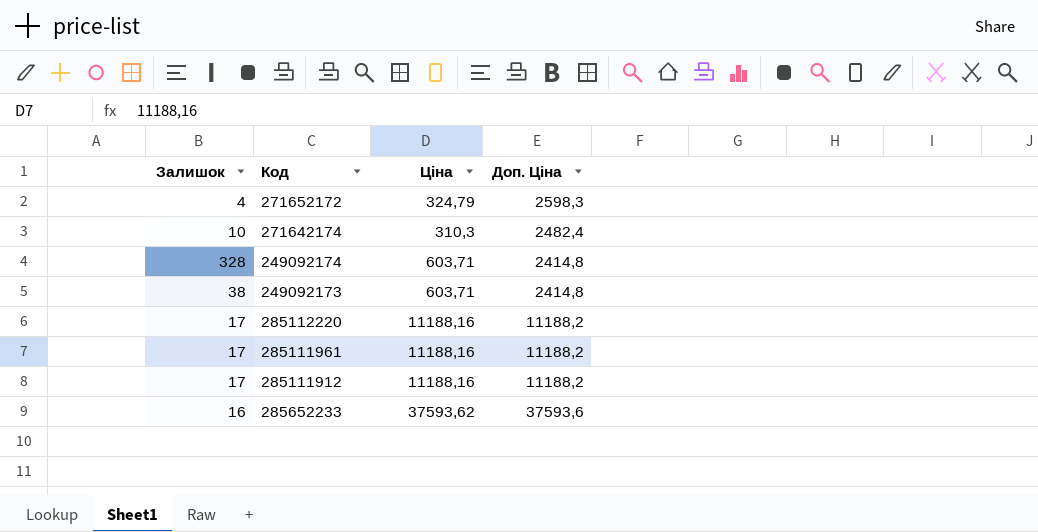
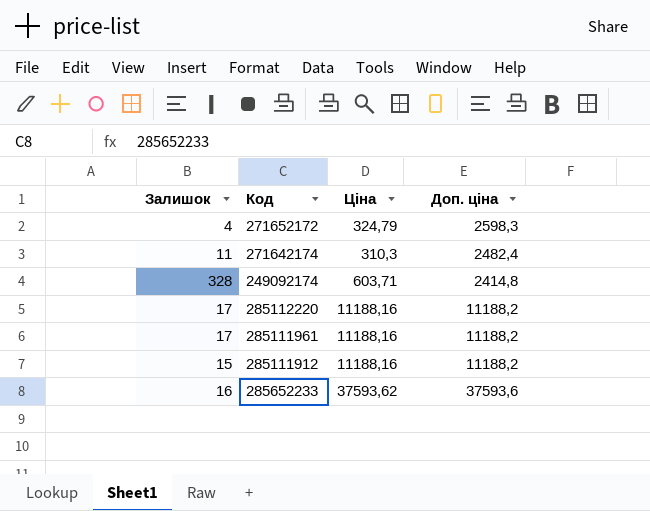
column name: Доп. Ціна -> Доп. ціна
row 249092173: 38 | 603,71 | 2414,8 -> none
271642174 | Залишок: 10 -> 11
285111912 | Залишок: 17 -> 15

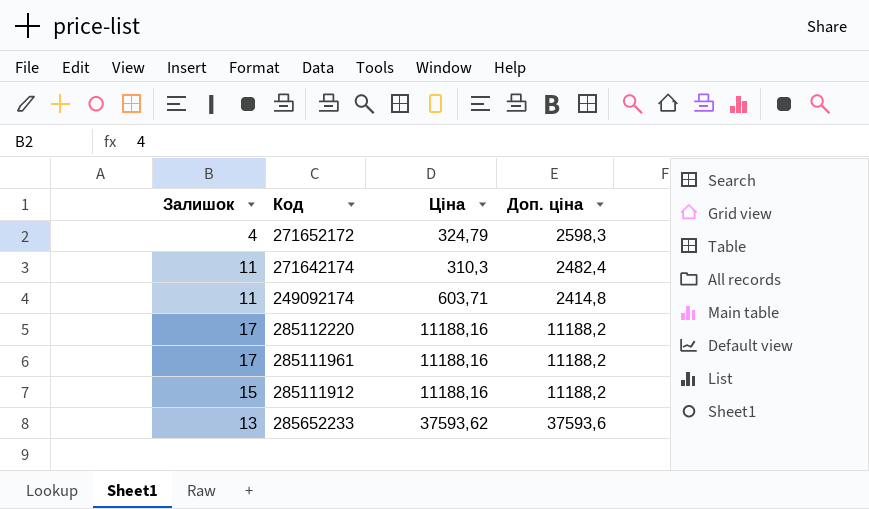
249092174 | Залишок: 328 -> 11
285652233 | Залишок: 16 -> 13

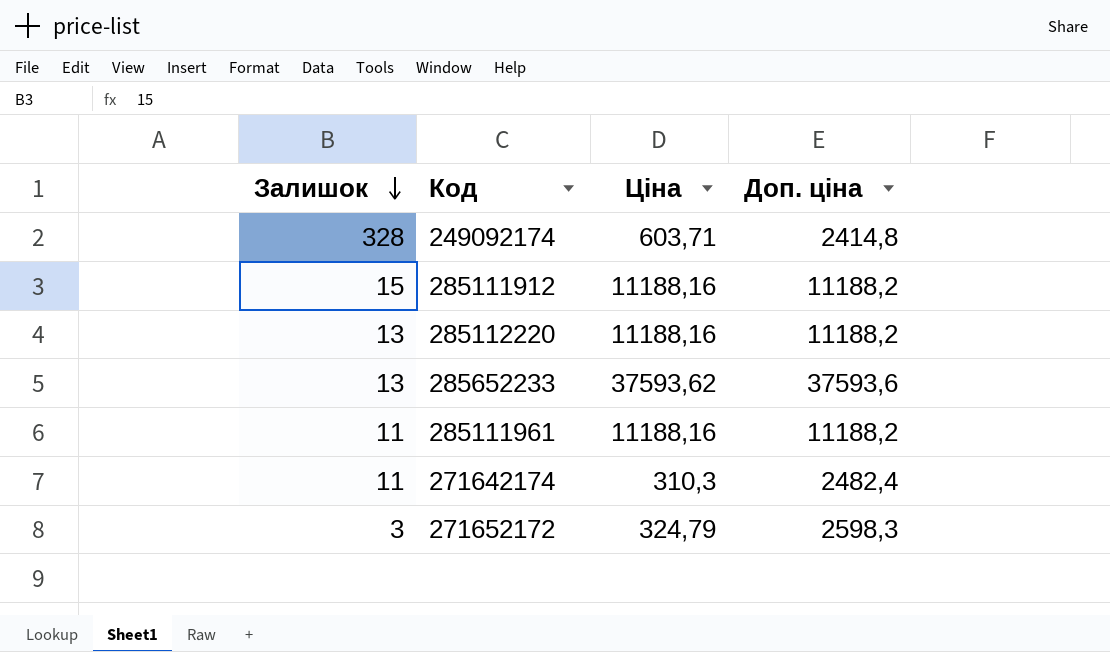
row order: none -> Залишок descending
249092174 | Залишок: 11 -> 328
285112220 | Залишок: 17 -> 13
285111961 | Залишок: 17 -> 11
271652172 | Залишок: 4 -> 3

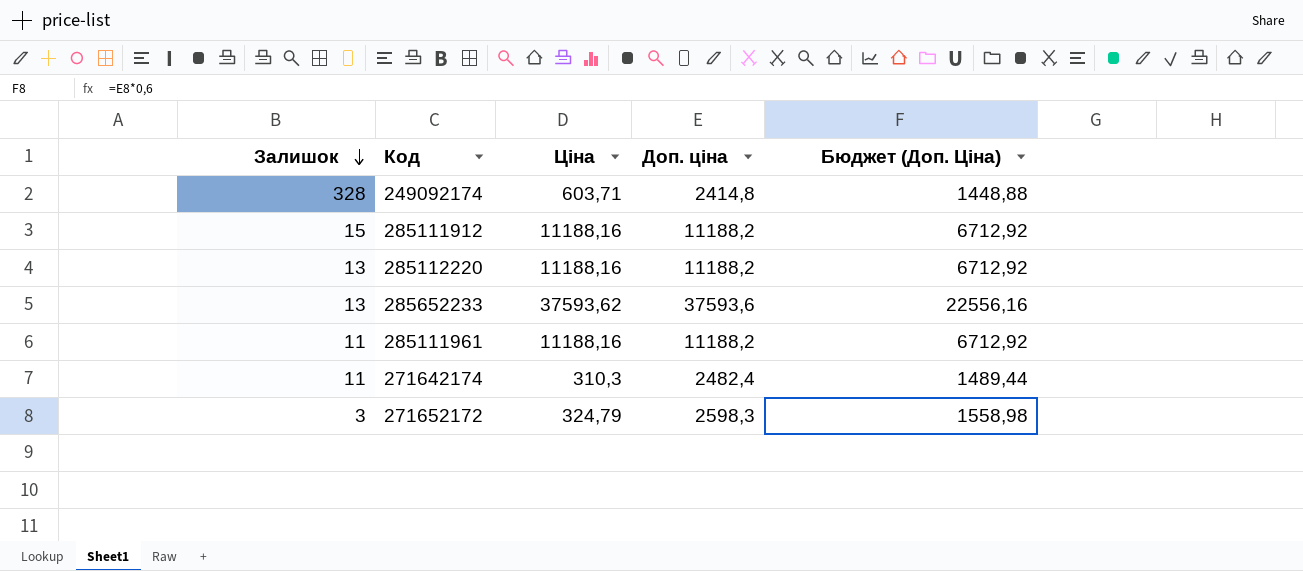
column Бюджет (Доп. Ціна) | formula: none -> [Доп. ціна] * 0,6

